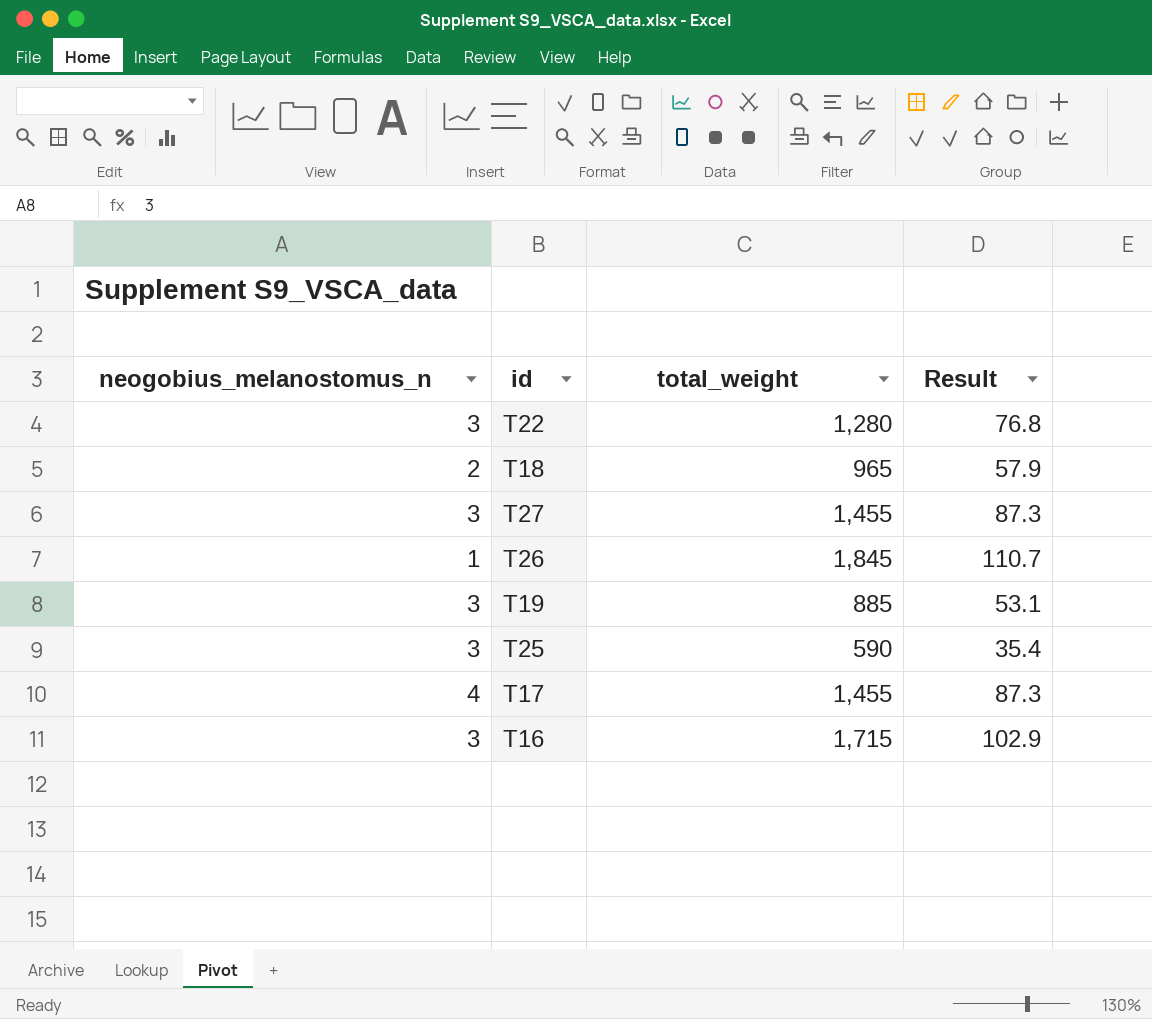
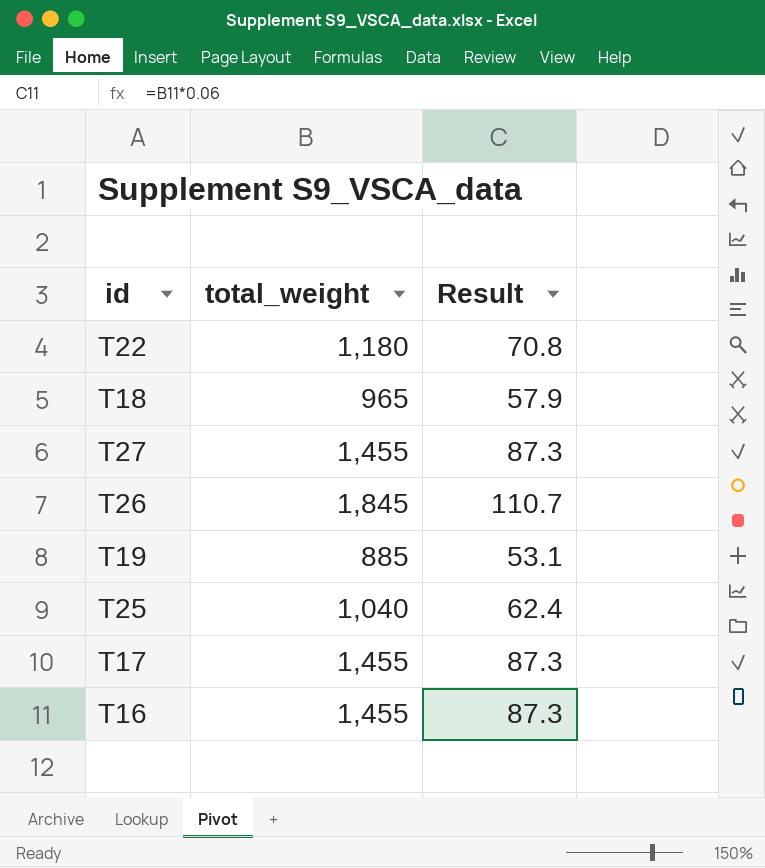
column neogobius_melanostomus_n | position: 1 -> none
T22 | total_weight: 1,280 -> 1,180
T22 | Result: 76.8 -> 70.8
T25 | total_weight: 590 -> 1,040
T25 | Result: 35.4 -> 62.4
T16 | total_weight: 1,715 -> 1,455
T16 | Result: 102.9 -> 87.3

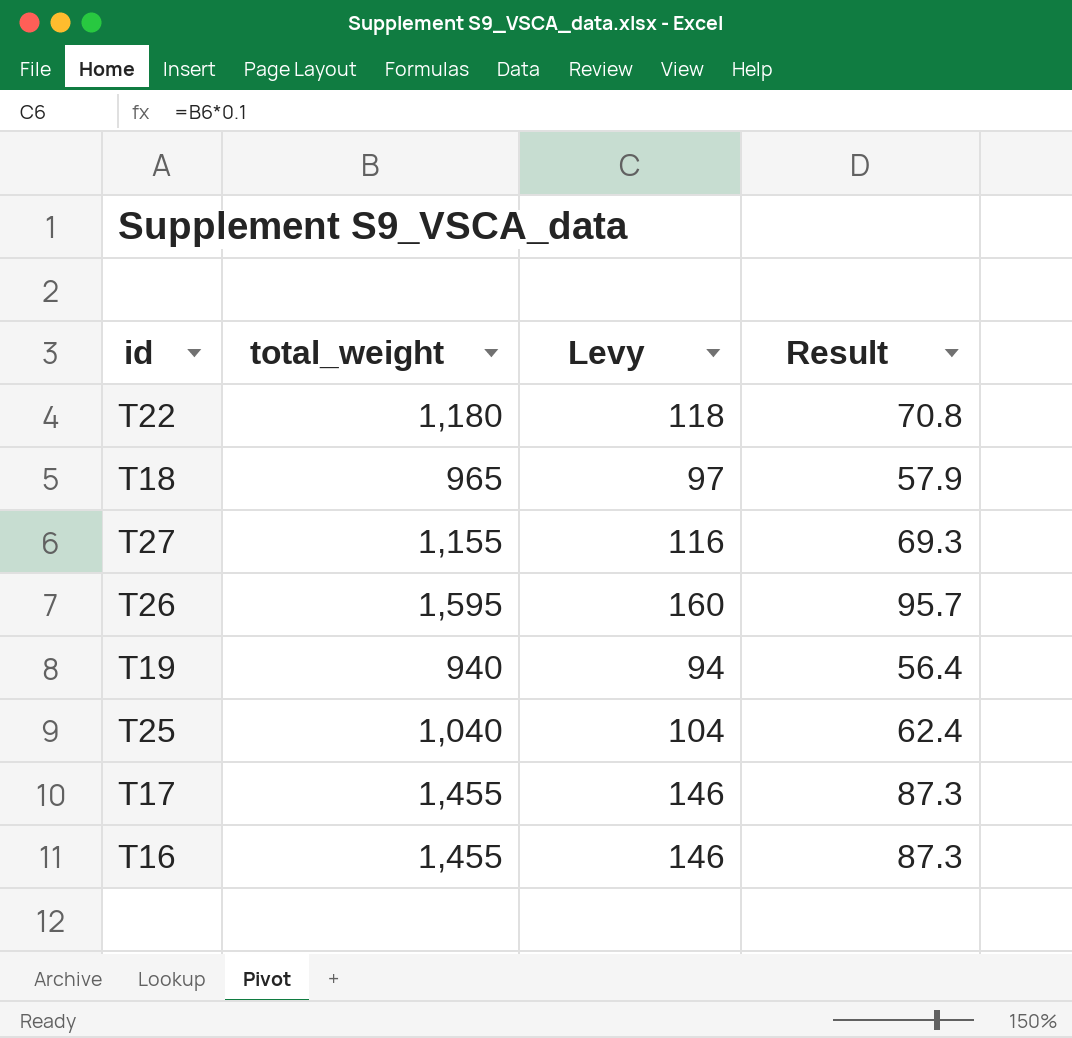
column Levy | formula: none -> [total_weight] * 0.1
T27 | total_weight: 1,455 -> 1,155
T27 | Result: 87.3 -> 69.3
T26 | total_weight: 1,845 -> 1,595
T26 | Result: 110.7 -> 95.7
T19 | total_weight: 885 -> 940
T19 | Result: 53.1 -> 56.4

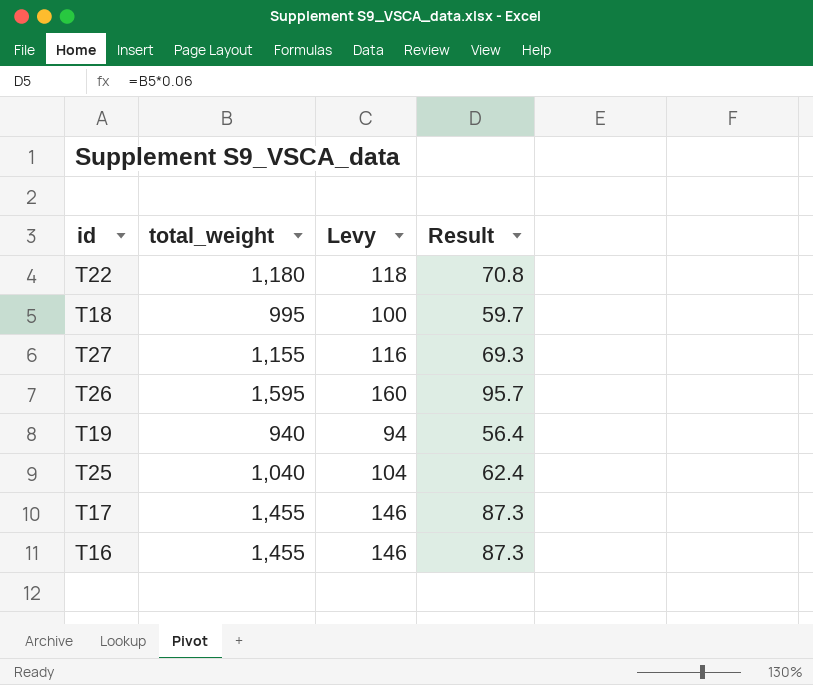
T18 | total_weight: 965 -> 995
T18 | Levy: 97 -> 100
T18 | Result: 57.9 -> 59.7

